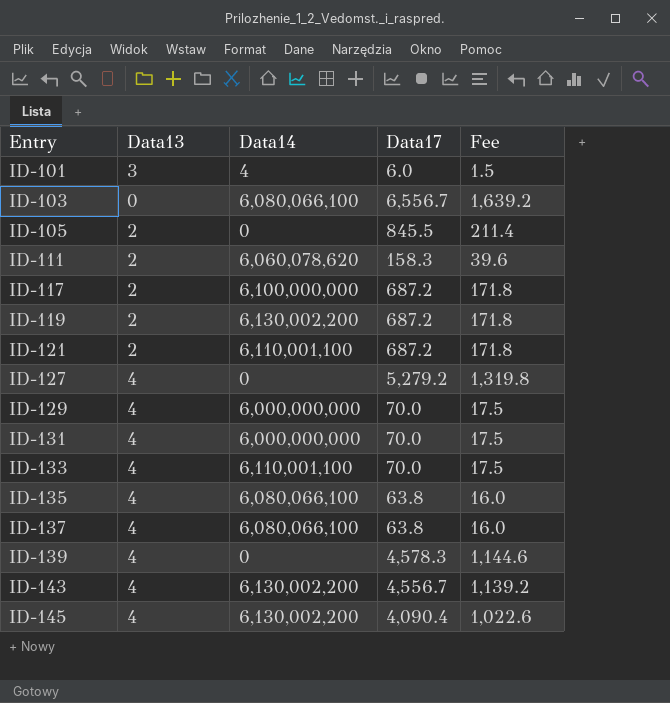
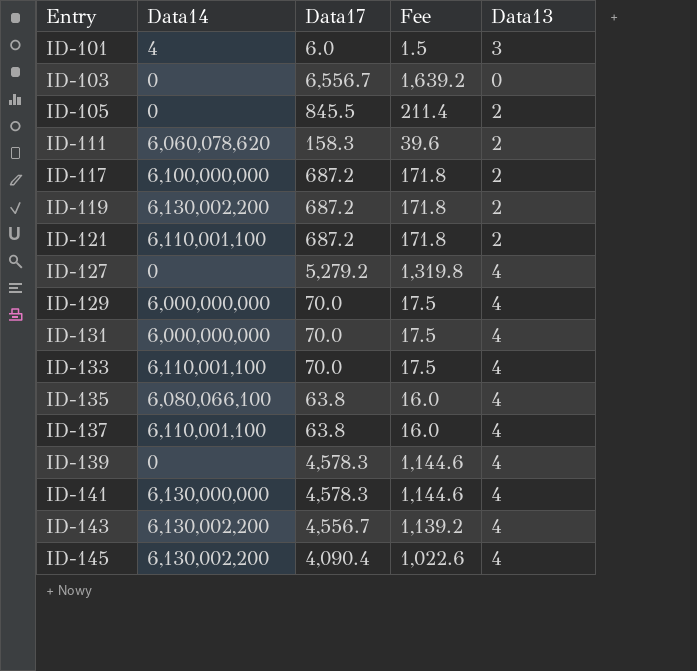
column Data13 | position: 2 -> 5
ID-103 | Data14: 6,080,066,100 -> 0
ID-137 | Data14: 6,080,066,100 -> 6,110,001,100
row ID-141: none -> 6,130,000,000 | 4,578.3 | 1,144.6 | 4

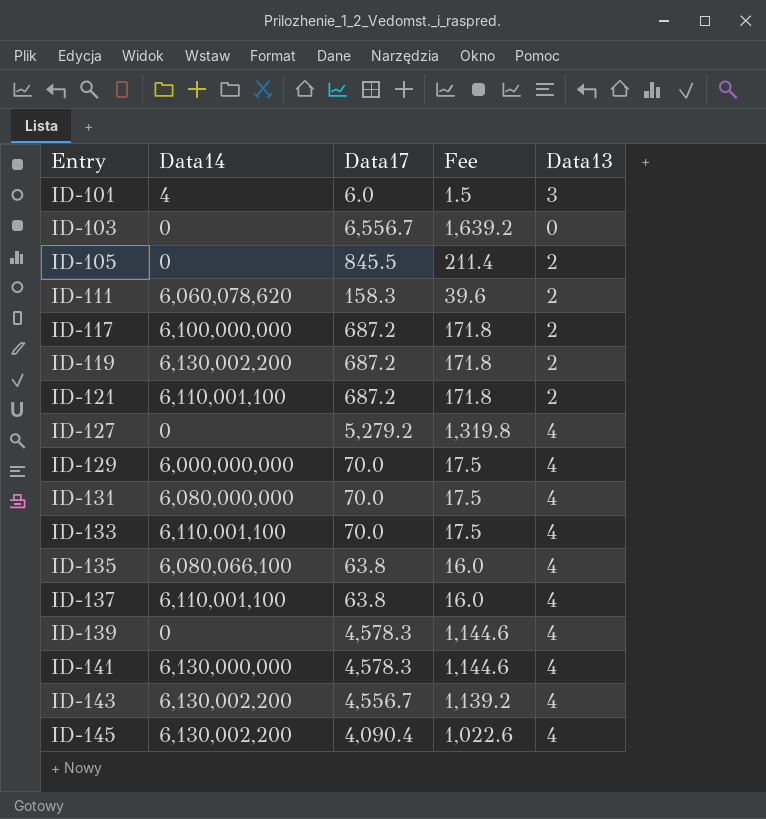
ID-131 | Data14: 6,000,000,000 -> 6,080,000,000

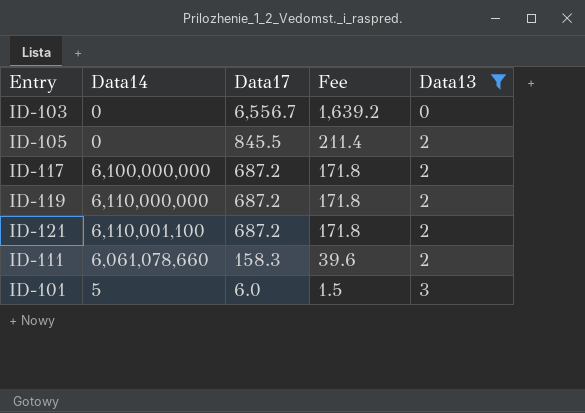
filter: none -> Data13 != 4
row order: Entry ascending -> Data17 descending
ID-119 | Data14: 6,130,002,200 -> 6,110,000,000
ID-111 | Data14: 6,060,078,620 -> 6,061,078,660
ID-101 | Data14: 4 -> 5

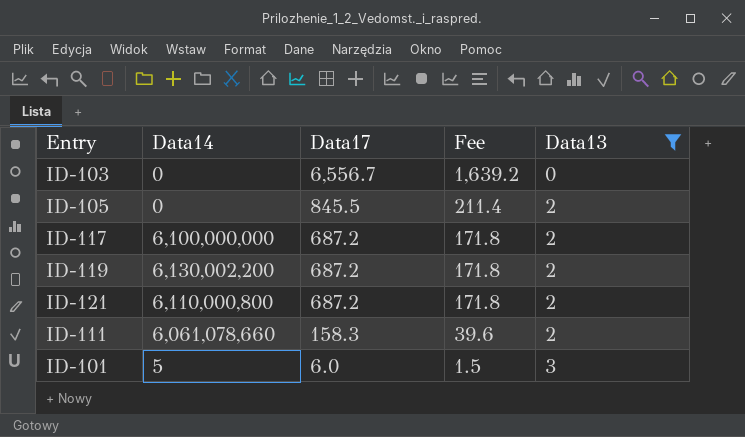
ID-119 | Data14: 6,110,000,000 -> 6,130,002,200
ID-121 | Data14: 6,110,001,100 -> 6,110,000,800

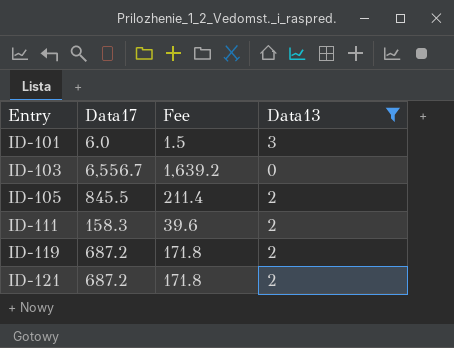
row order: Data17 descending -> Entry ascending
column Data14 | position: 2 -> none
row ID-117: 6,100,000,000 | 687.2 | 171.8 | 2 -> none

